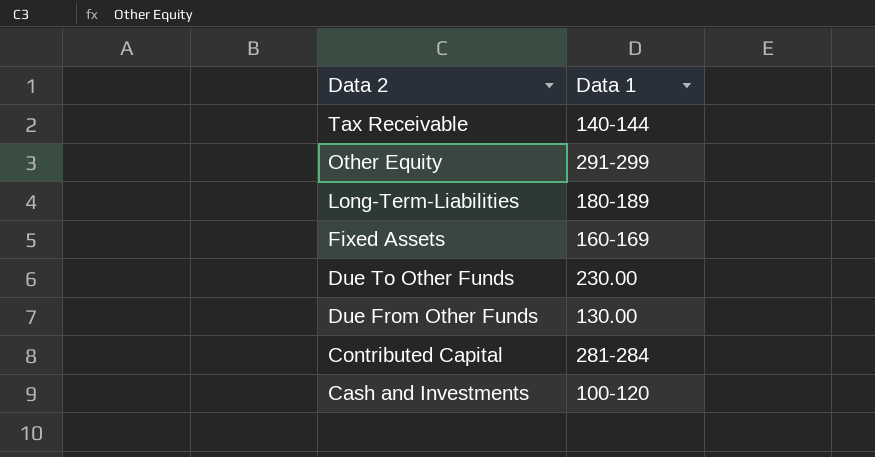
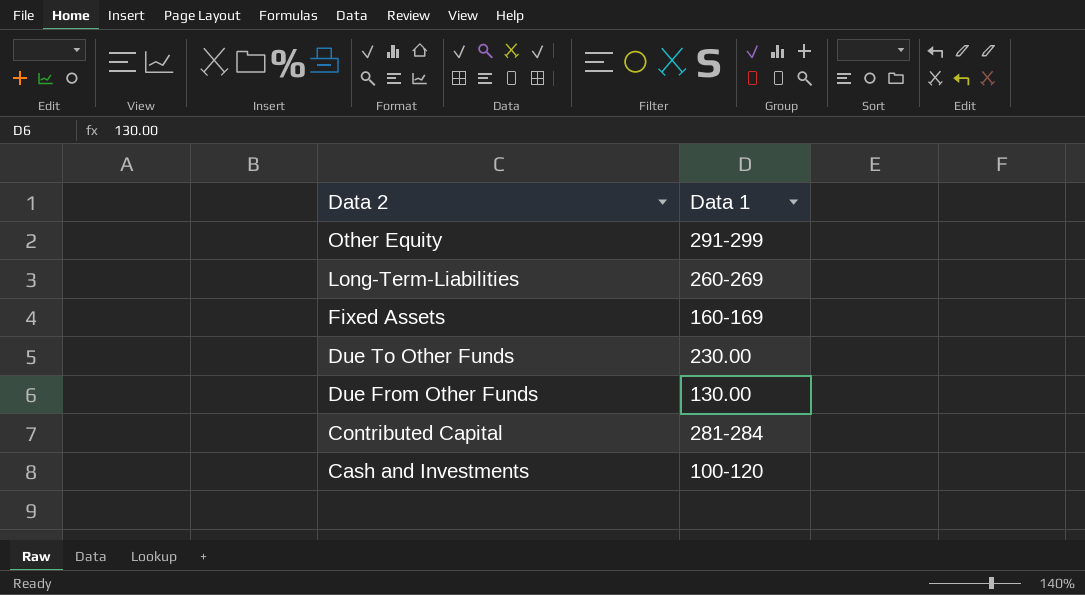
row Tax Receivable: 140-144 -> none
Long-Term-Liabilities | Data 1: 180-189 -> 260-269

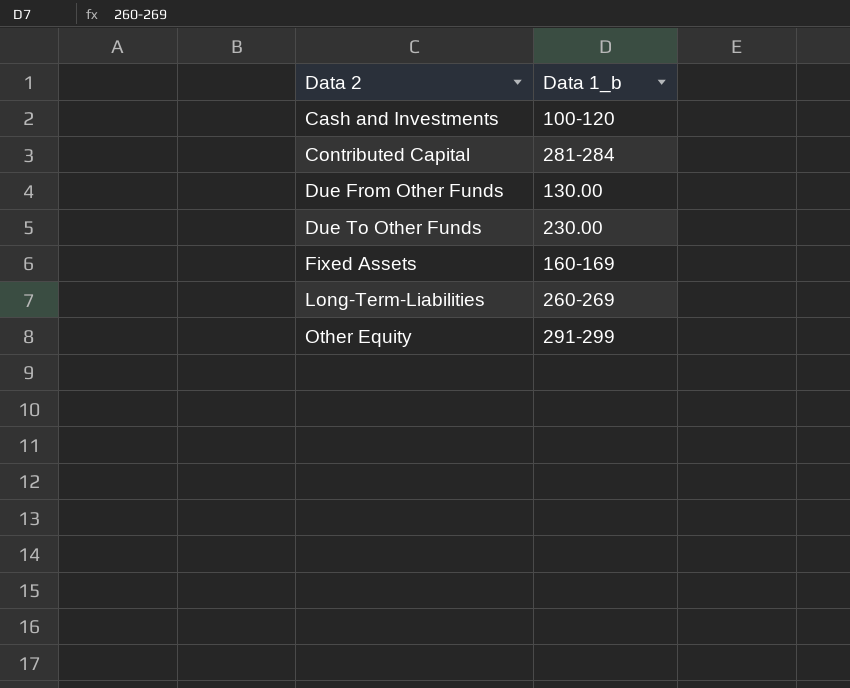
row order: Data 2 descending -> Data 2 ascending
column name: Data 1 -> Data 1_b

